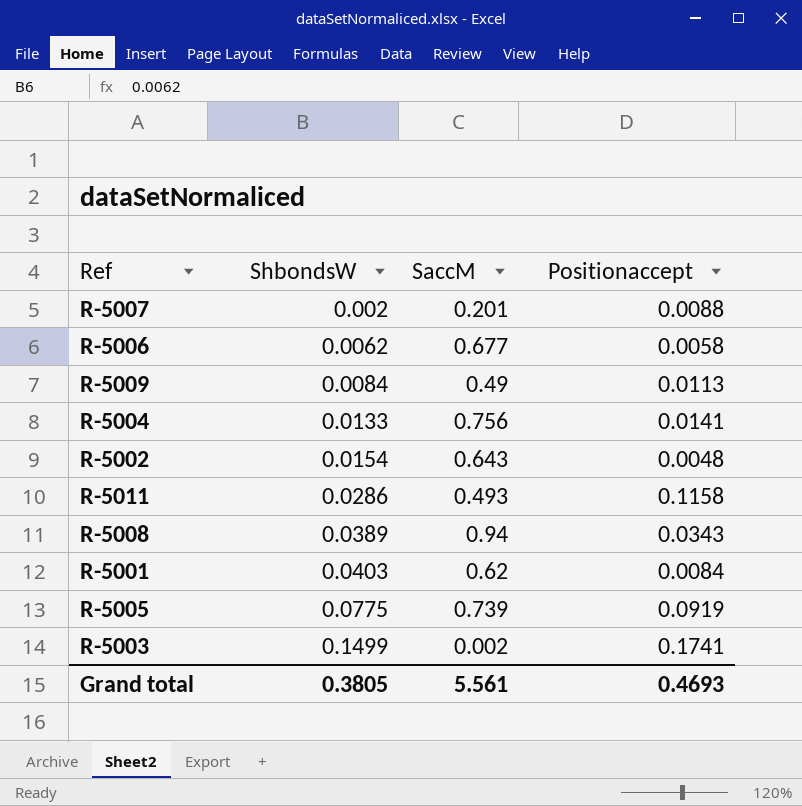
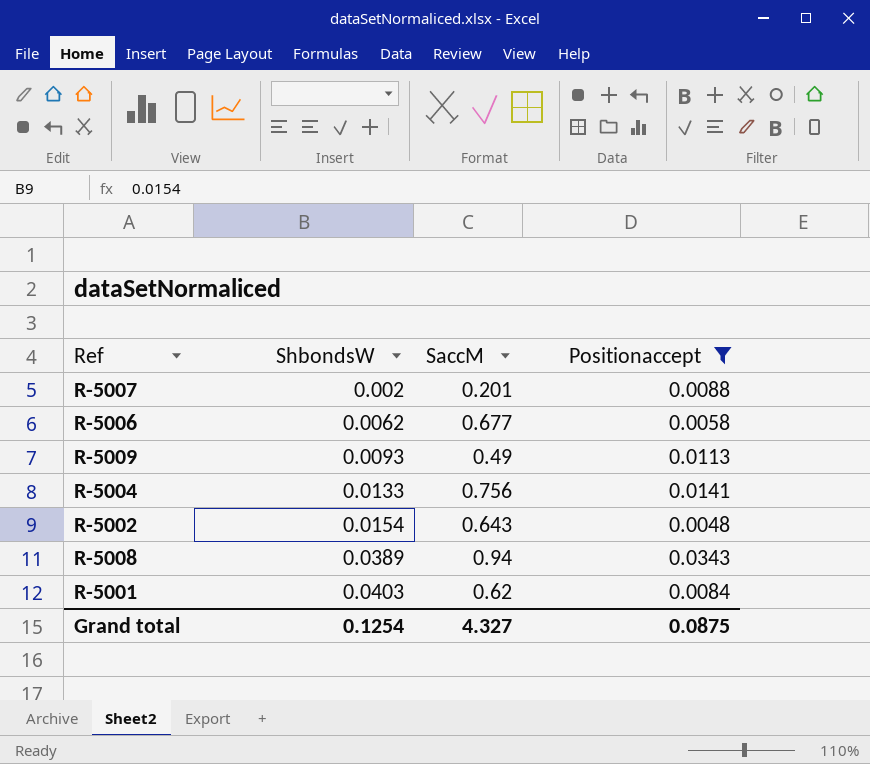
filter: none -> Positionaccept <= 0.0343
R-5009 | ShbondsW: 0.0084 -> 0.0093
Grand total | ShbondsW: 0.3805 -> 0.1254
Grand total | SaccM: 5.561 -> 4.327
Grand total | Positionaccept: 0.4693 -> 0.0875

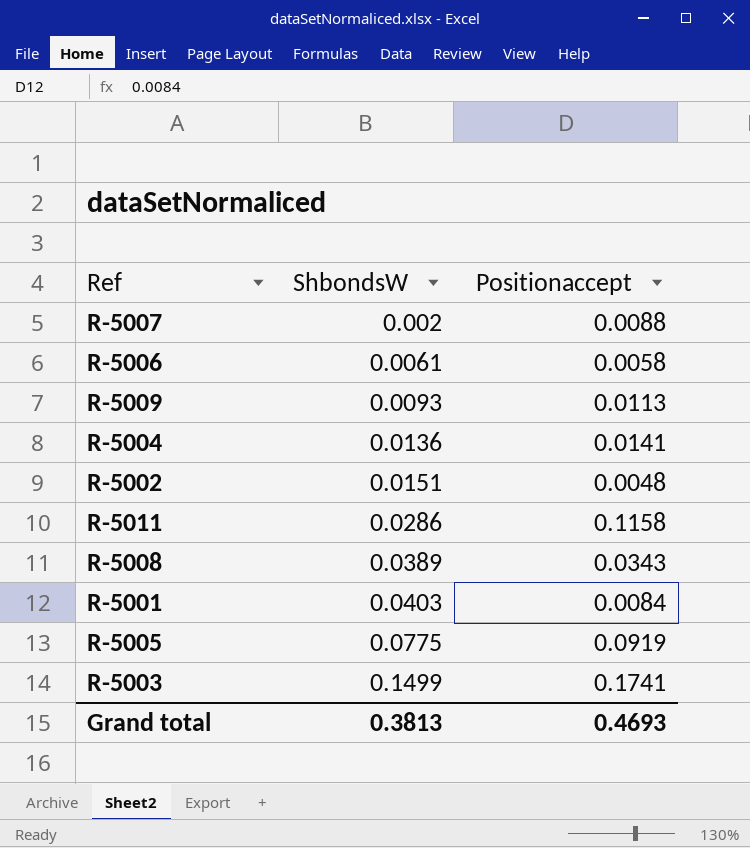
filter: Positionaccept <= 0.0343 -> none
column SaccM | position: 3 -> none
R-5006 | ShbondsW: 0.0062 -> 0.0061
R-5004 | ShbondsW: 0.0133 -> 0.0136
R-5002 | ShbondsW: 0.0154 -> 0.0151
Grand total | ShbondsW: 0.1254 -> 0.3813
Grand total | Positionaccept: 0.0875 -> 0.4693

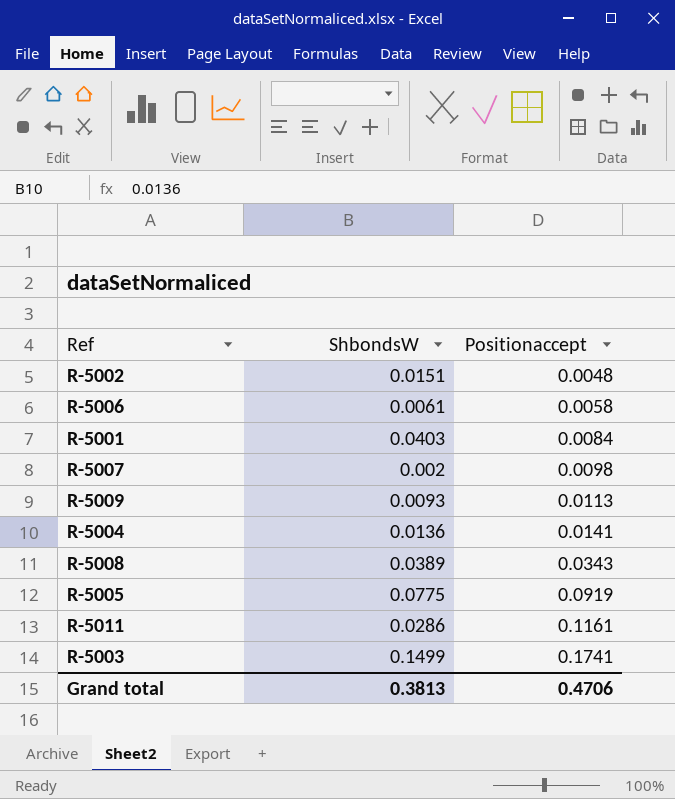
row order: ShbondsW ascending -> Positionaccept ascending
R-5007 | Positionaccept: 0.0088 -> 0.0098
R-5011 | Positionaccept: 0.1158 -> 0.1161
Grand total | Positionaccept: 0.4693 -> 0.4706

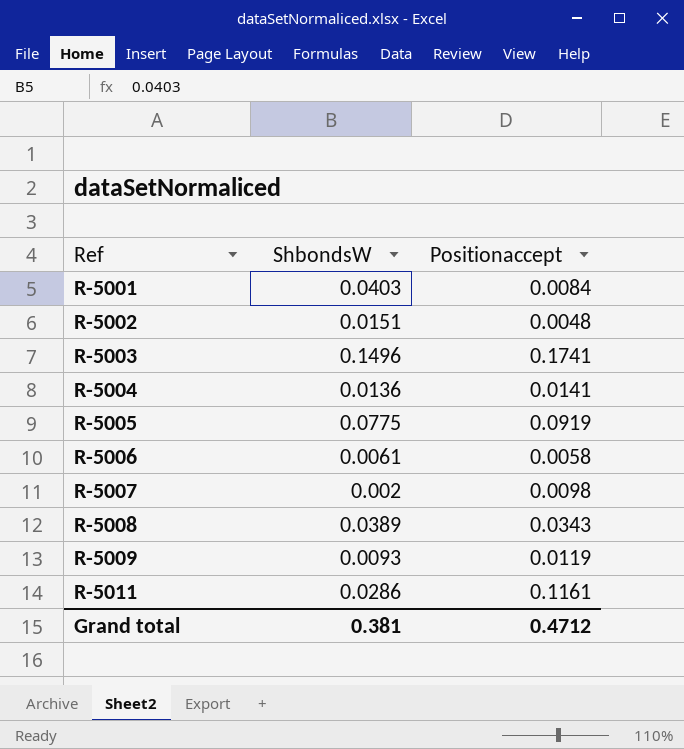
row order: Positionaccept ascending -> Ref ascending
R-5003 | ShbondsW: 0.1499 -> 0.1496
R-5009 | Positionaccept: 0.0113 -> 0.0119
Grand total | ShbondsW: 0.3813 -> 0.381
Grand total | Positionaccept: 0.4706 -> 0.4712

